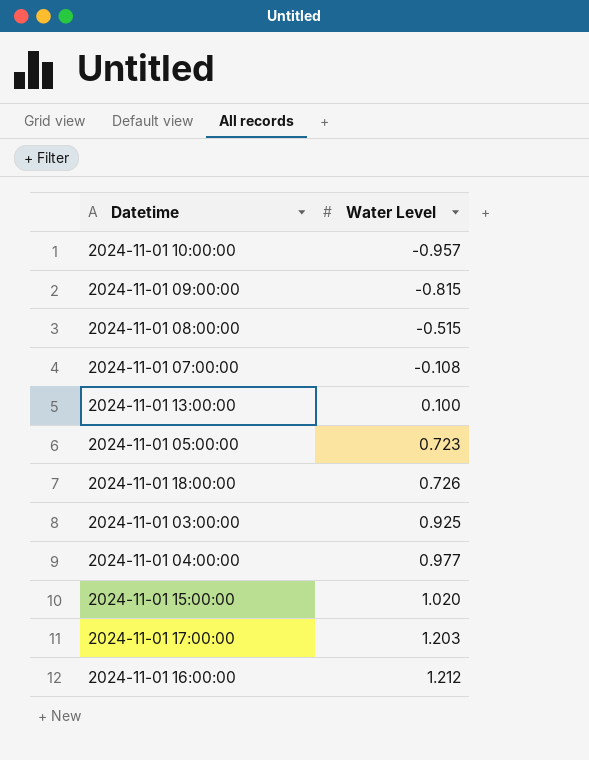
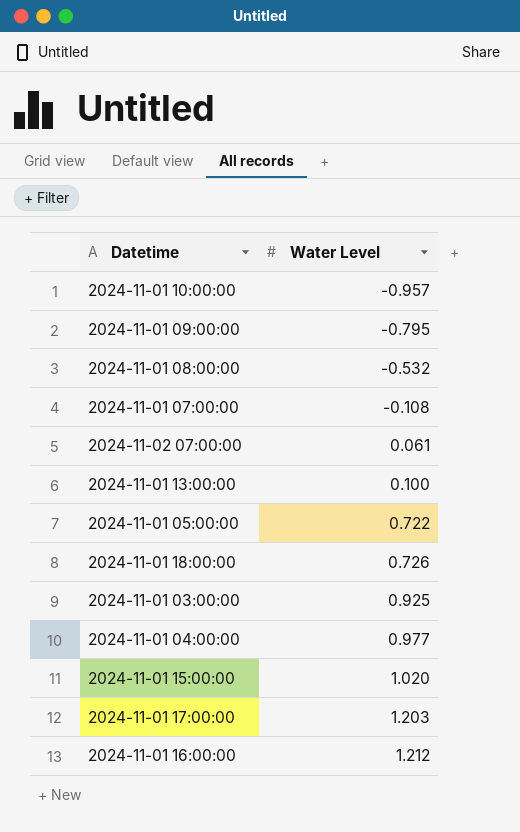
2024-11-01 09:00:00 | Water Level: -0.815 -> -0.795
2024-11-01 08:00:00 | Water Level: -0.515 -> -0.532
row 2024-11-02 07:00:00: none -> 0.061
2024-11-01 05:00:00 | Water Level: 0.723 -> 0.722

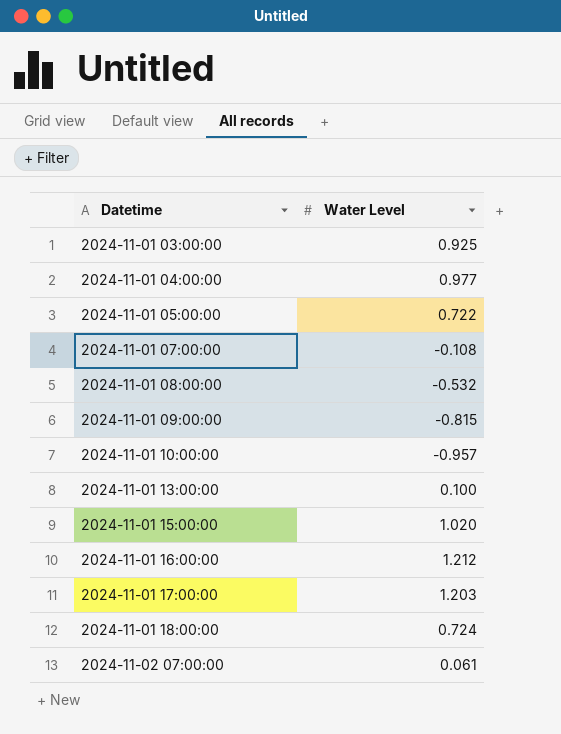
row order: Water Level ascending -> Datetime ascending
2024-11-01 09:00:00 | Water Level: -0.795 -> -0.815
2024-11-01 18:00:00 | Water Level: 0.726 -> 0.724

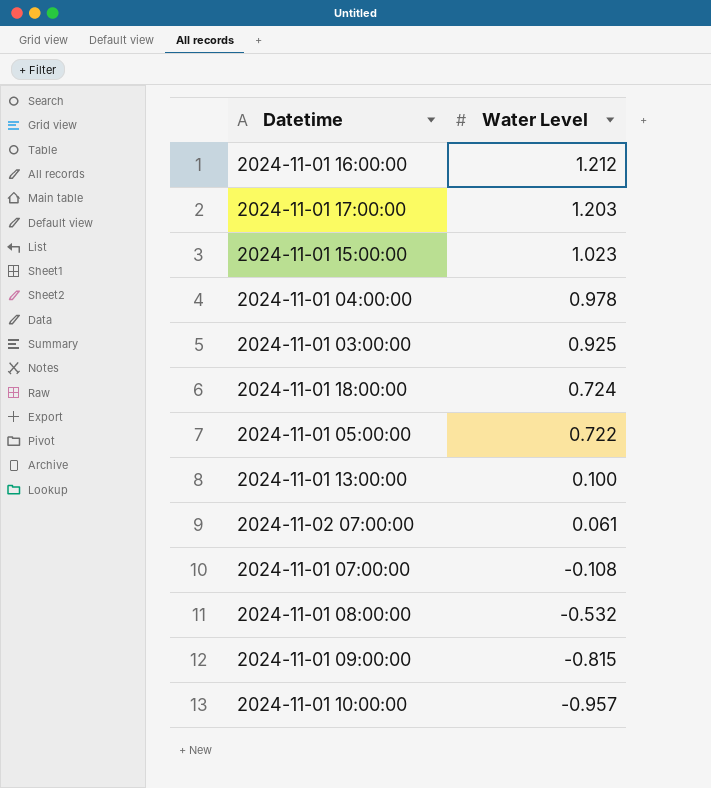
row order: Datetime ascending -> Water Level descending
2024-11-01 15:00:00 | Water Level: 1.020 -> 1.023
2024-11-01 04:00:00 | Water Level: 0.977 -> 0.978

